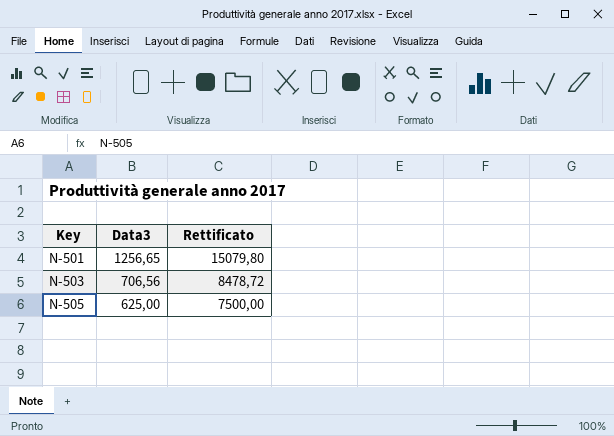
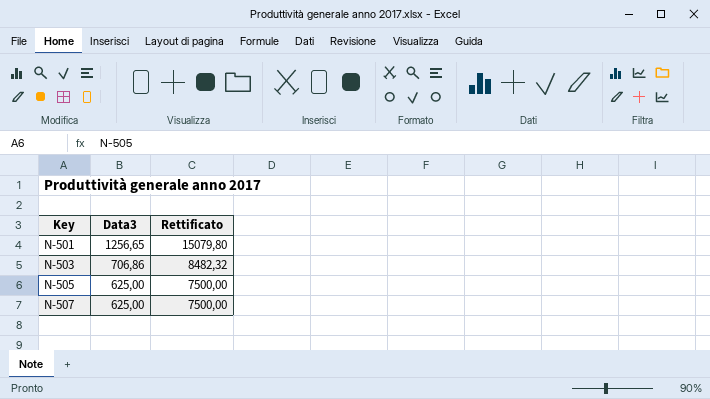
N-503 | Data3: 706,56 -> 706,86
N-503 | Rettificato: 8478,72 -> 8482,32
row N-507: none -> 625,00 | 7500,00

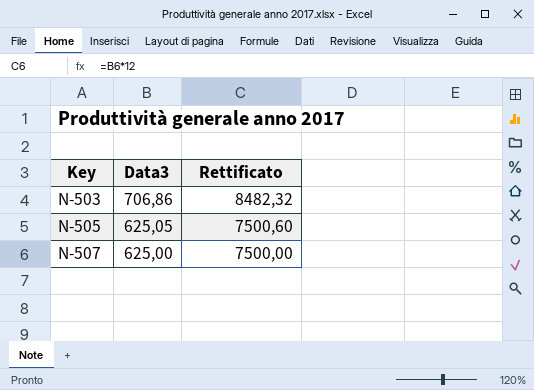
row N-501: 1256,65 | 15079,80 -> none
N-505 | Data3: 625,00 -> 625,05
N-505 | Rettificato: 7500,00 -> 7500,60

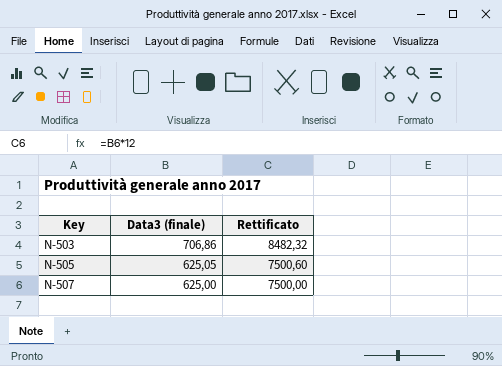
column name: Data3 -> Data3 (finale)

